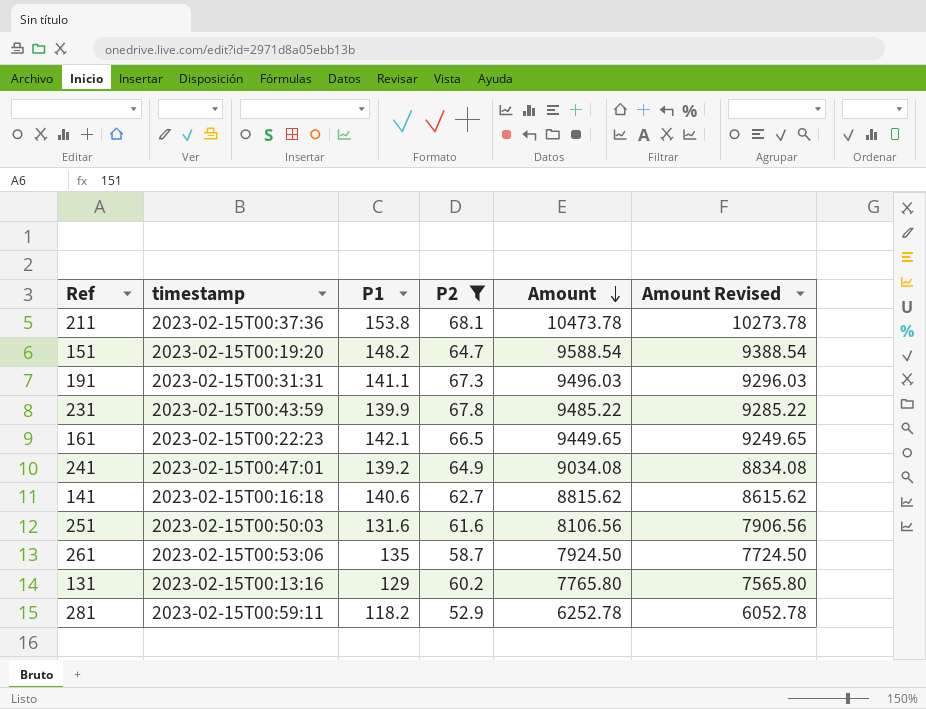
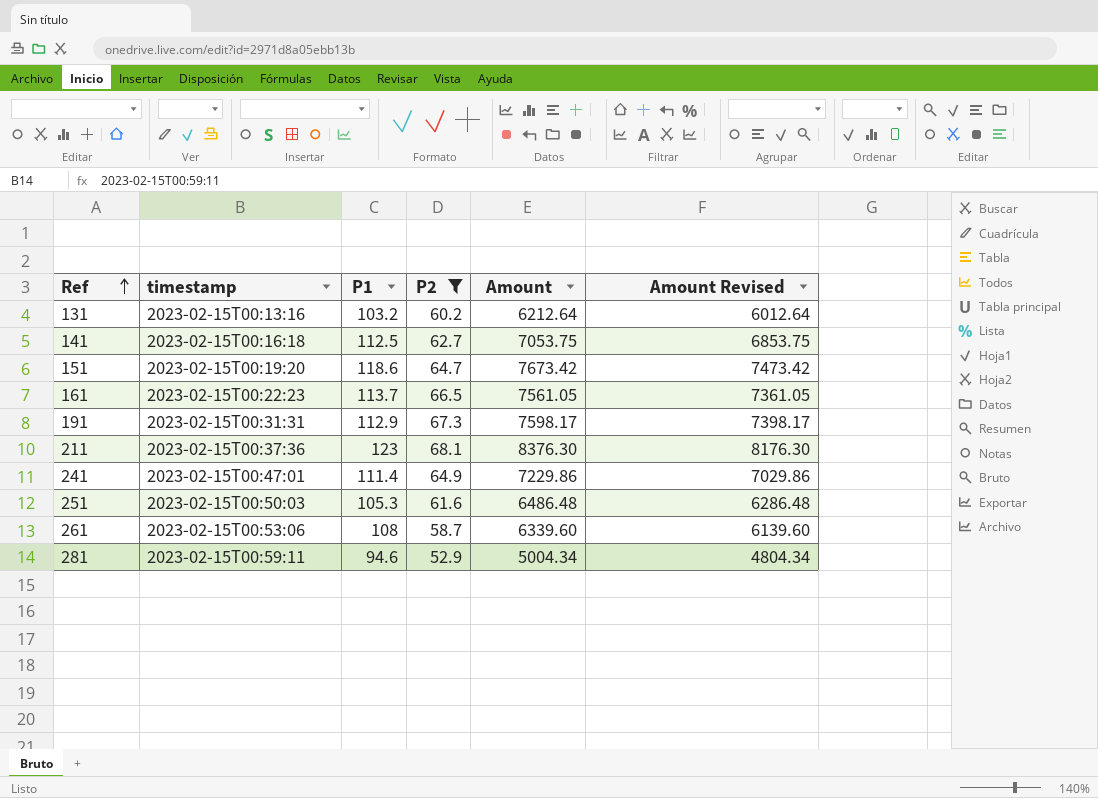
row order: Amount descending -> Ref ascending
row 231: 2023-02-15T00:43:59 | 139.9 | 67.8 | 9485.22 | 9285.22 -> none
131 | P1: 129 -> 103.2
131 | Amount: 7765.80 -> 6212.64
131 | Amount Revised: 7565.80 -> 6012.64
141 | P1: 140.6 -> 112.5
141 | Amount: 8815.62 -> 7053.75
141 | Amount Revised: 8615.62 -> 6853.75
151 | P1: 148.2 -> 118.6
151 | Amount: 9588.54 -> 7673.42
151 | Amount Revised: 9388.54 -> 7473.42
161 | P1: 142.1 -> 113.7
161 | Amount: 9449.65 -> 7561.05
161 | Amount Revised: 9249.65 -> 7361.05
191 | P1: 141.1 -> 112.9
191 | Amount: 9496.03 -> 7598.17
191 | Amount Revised: 9296.03 -> 7398.17
211 | P1: 153.8 -> 123
211 | Amount: 10473.78 -> 8376.30
211 | Amount Revised: 10273.78 -> 8176.30
241 | P1: 139.2 -> 111.4
241 | Amount: 9034.08 -> 7229.86
241 | Amount Revised: 8834.08 -> 7029.86
251 | P1: 131.6 -> 105.3
251 | Amount: 8106.56 -> 6486.48
251 | Amount Revised: 7906.56 -> 6286.48
261 | P1: 135 -> 108
261 | Amount: 7924.50 -> 6339.60
261 | Amount Revised: 7724.50 -> 6139.60
281 | P1: 118.2 -> 94.6
281 | Amount: 6252.78 -> 5004.34
281 | Amount Revised: 6052.78 -> 4804.34

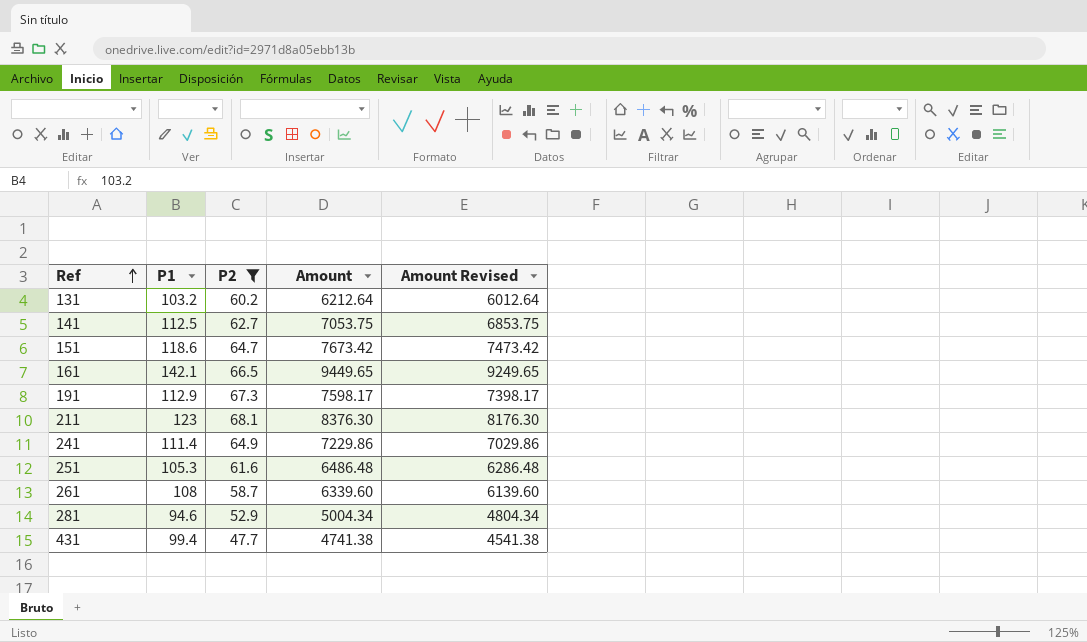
column timestamp | position: 2 -> none
161 | P1: 113.7 -> 142.1
161 | Amount: 7561.05 -> 9449.65
161 | Amount Revised: 7361.05 -> 9249.65
row 431: none -> 99.4 | 47.7 | 4741.38 | 4541.38

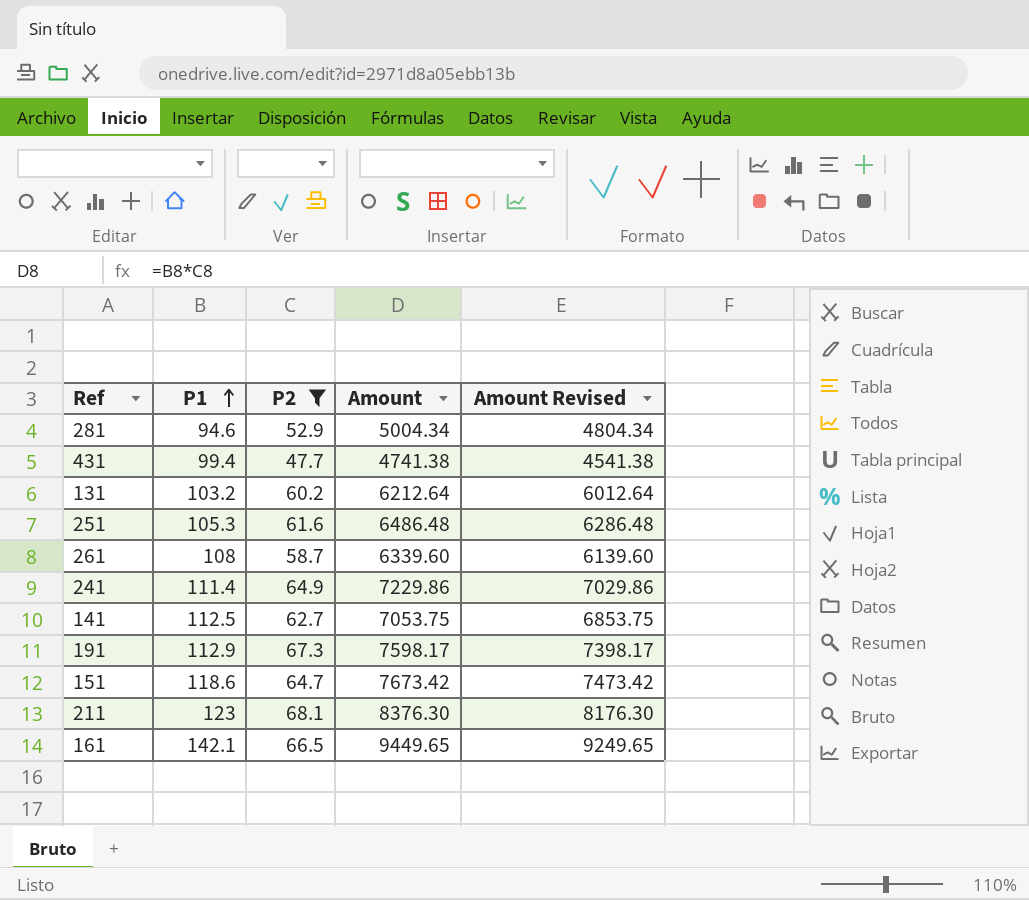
row order: Ref ascending -> P1 ascending

